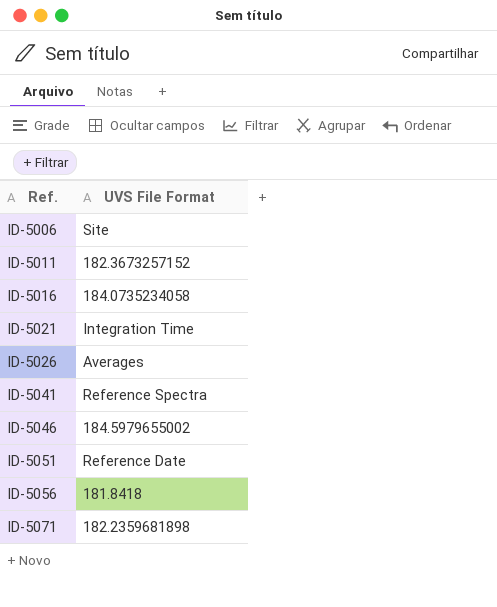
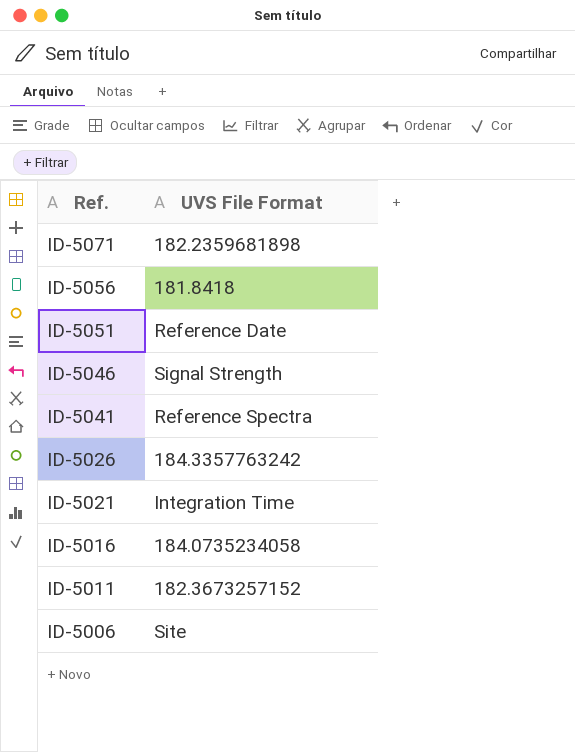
row order: Ref. ascending -> Ref. descending
ID-5046 | UVS File Format: 184.5979655002 -> Signal Strength
ID-5026 | UVS File Format: Averages -> 184.3357763242

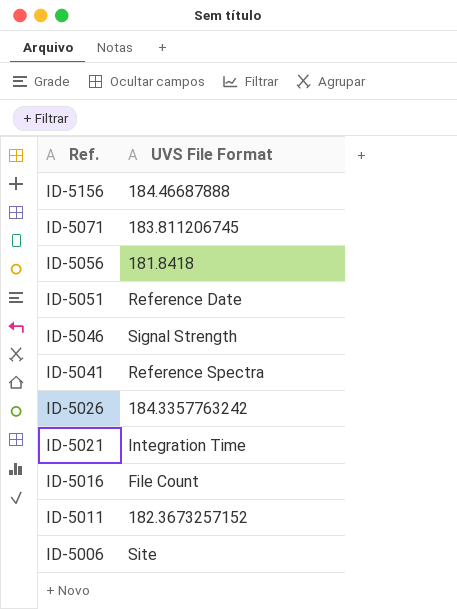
row ID-5156: none -> 184.46687888
ID-5071 | UVS File Format: 182.2359681898 -> 183.811206745
ID-5016 | UVS File Format: 184.0735234058 -> File Count

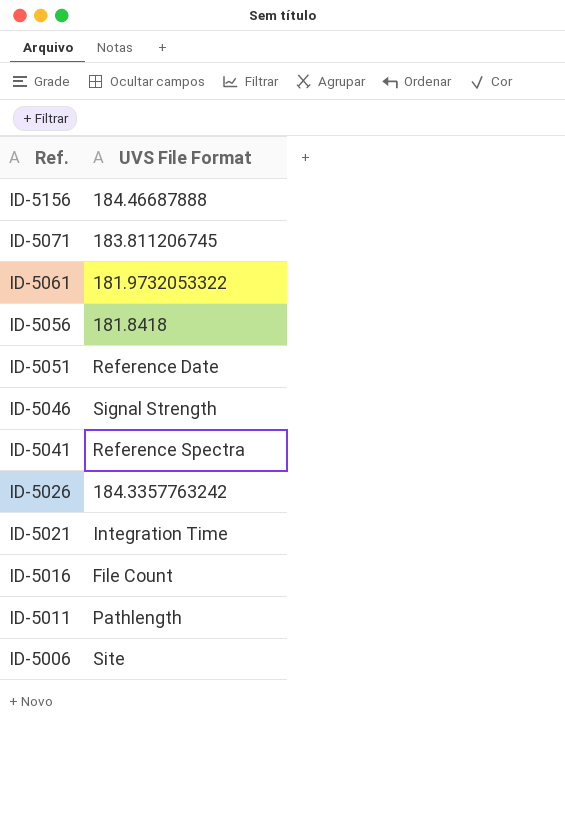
row ID-5061: none -> 181.9732053322
ID-5011 | UVS File Format: 182.3673257152 -> Pathlength

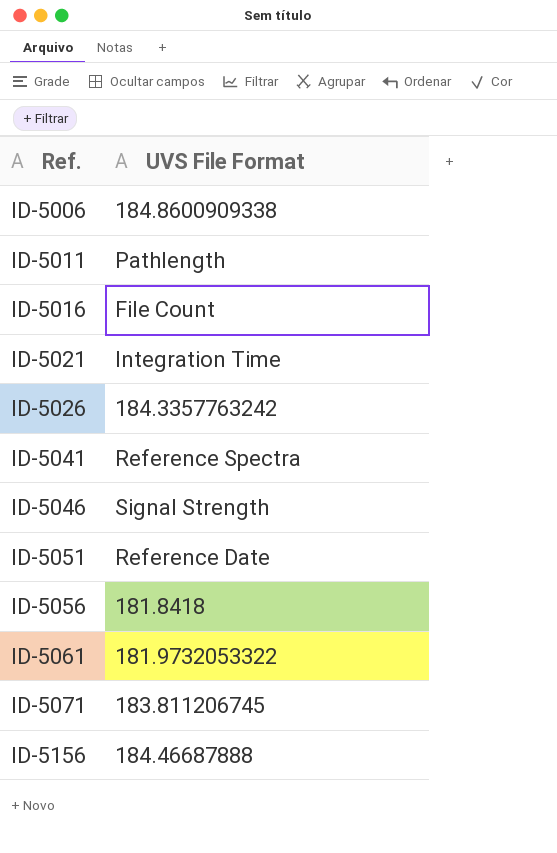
row order: Ref. descending -> Ref. ascending
ID-5006 | UVS File Format: Site -> 184.8600909338

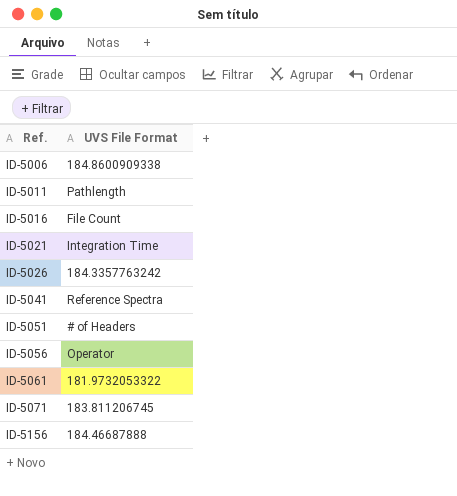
row ID-5046: Signal Strength -> none
ID-5051 | UVS File Format: Reference Date -> # of Headers
ID-5056 | UVS File Format: 181.8418 -> Operator

